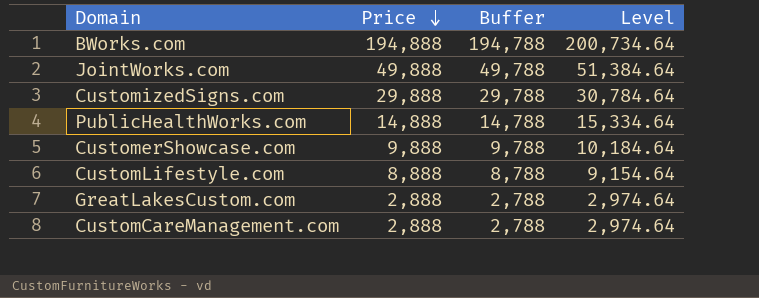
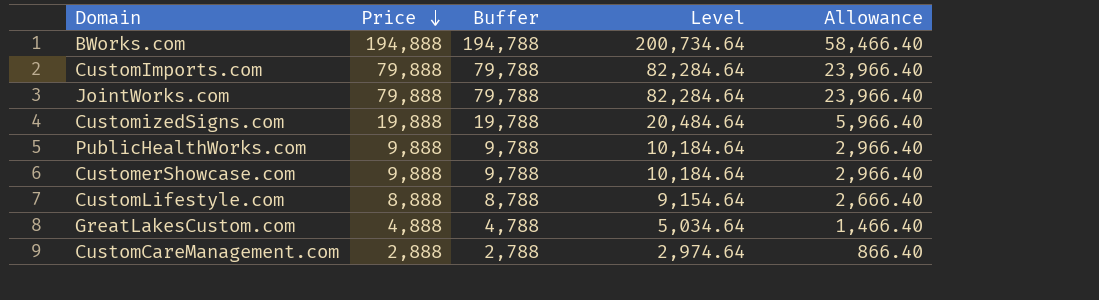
column Allowance | formula: none -> [Price] * 0.3
row CustomImports.com: none -> 79,888 | 79,788 | 82,284.64 | 23,966.40
JointWorks.com | Price: 49,888 -> 79,888
JointWorks.com | Buffer: 49,788 -> 79,788
JointWorks.com | Level: 51,384.64 -> 82,284.64
CustomizedSigns.com | Price: 29,888 -> 19,888
CustomizedSigns.com | Buffer: 29,788 -> 19,788
CustomizedSigns.com | Level: 30,784.64 -> 20,484.64
PublicHealthWorks.com | Price: 14,888 -> 9,888
PublicHealthWorks.com | Buffer: 14,788 -> 9,788
PublicHealthWorks.com | Level: 15,334.64 -> 10,184.64
GreatLakesCustom.com | Price: 2,888 -> 4,888
GreatLakesCustom.com | Buffer: 2,788 -> 4,788
GreatLakesCustom.com | Level: 2,974.64 -> 5,034.64

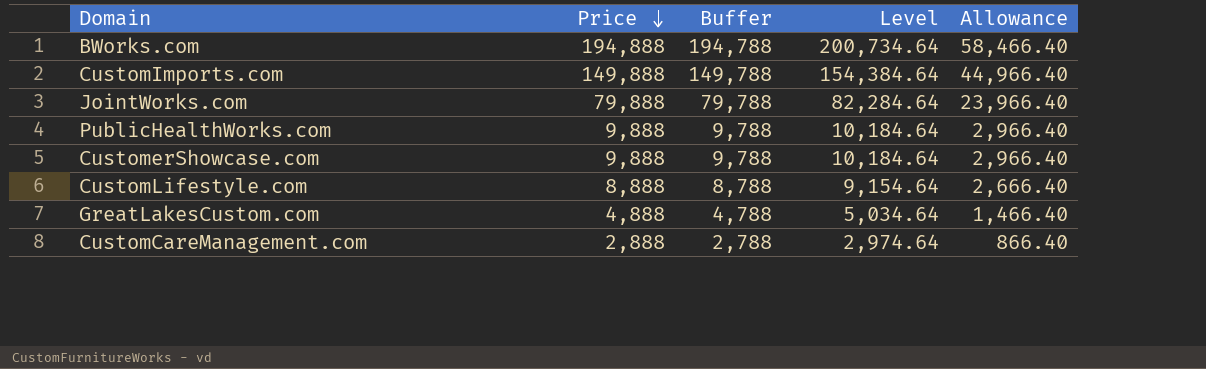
row CustomizedSigns.com: 19,888 | 19,788 | 20,484.64 | 5,966.40 -> none
CustomImports.com | Price: 79,888 -> 149,888
CustomImports.com | Buffer: 79,788 -> 149,788
CustomImports.com | Level: 82,284.64 -> 154,384.64
CustomImports.com | Allowance: 23,966.40 -> 44,966.40

